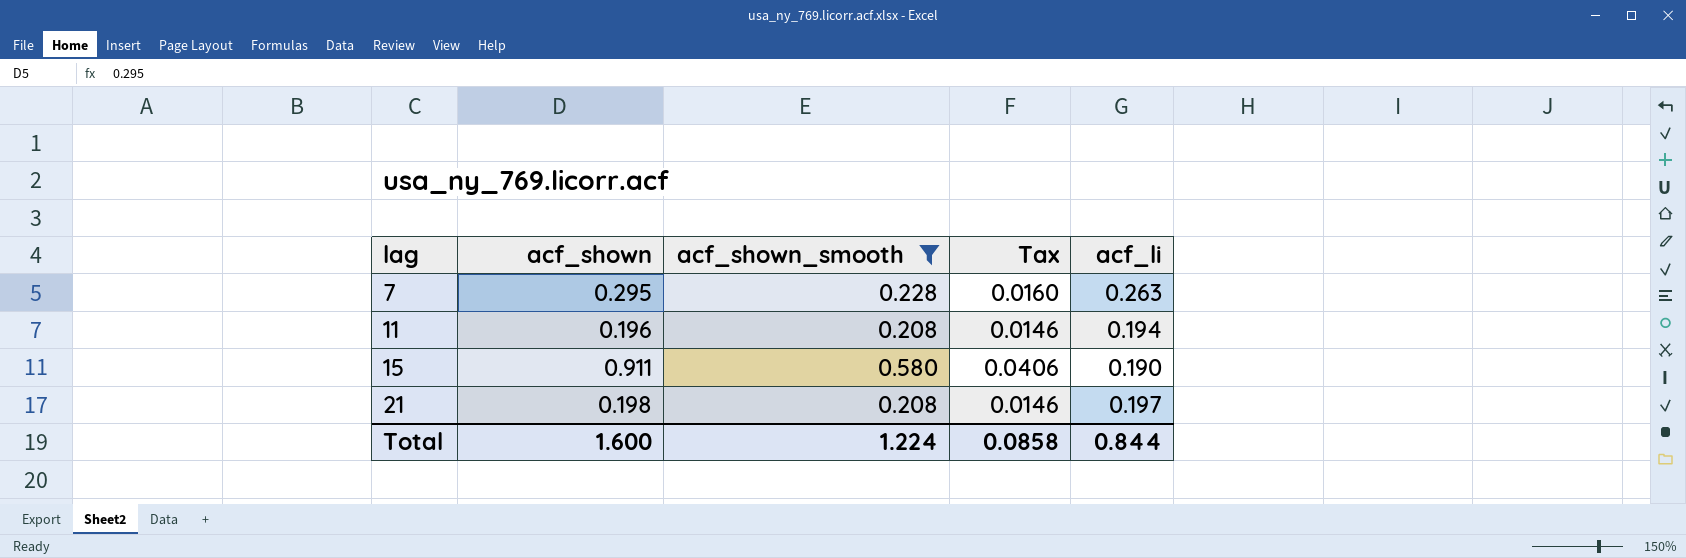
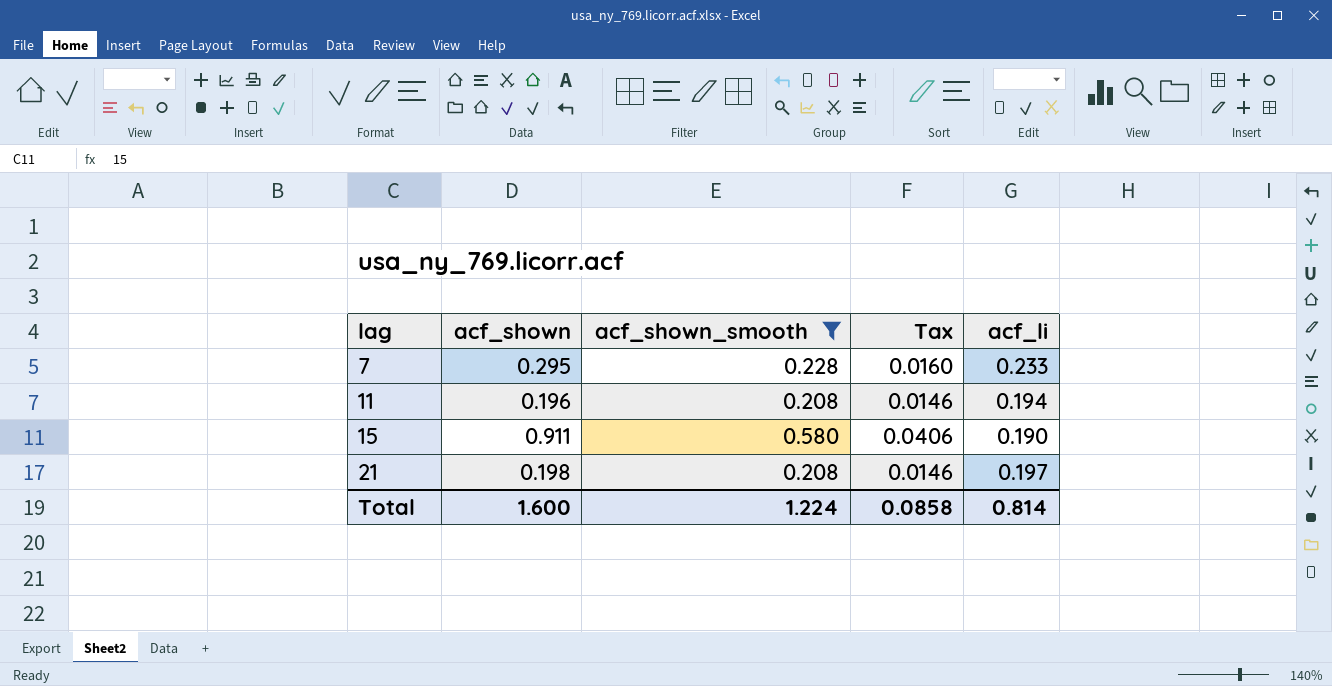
7 | acf_li: 0.263 -> 0.233
Total | acf_li: 0.844 -> 0.814

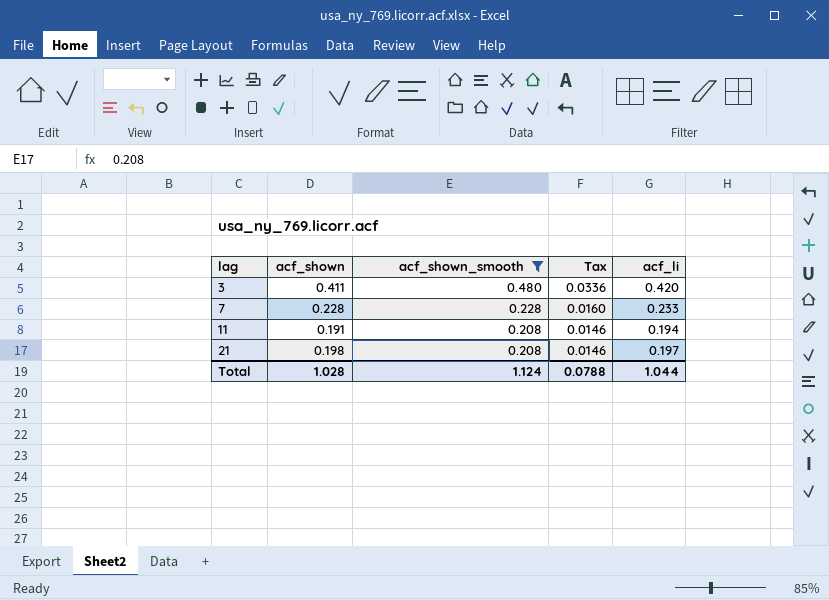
row 15: 0.911 | 0.580 | 0.0406 | 0.190 -> none
row 3: none -> 0.411 | 0.480 | 0.0336 | 0.420
7 | acf_shown: 0.295 -> 0.228
11 | acf_shown: 0.196 -> 0.191
Total | acf_shown: 1.600 -> 1.028
Total | acf_shown_smooth: 1.224 -> 1.124
Total | Tax: 0.0858 -> 0.0788
Total | acf_li: 0.814 -> 1.044

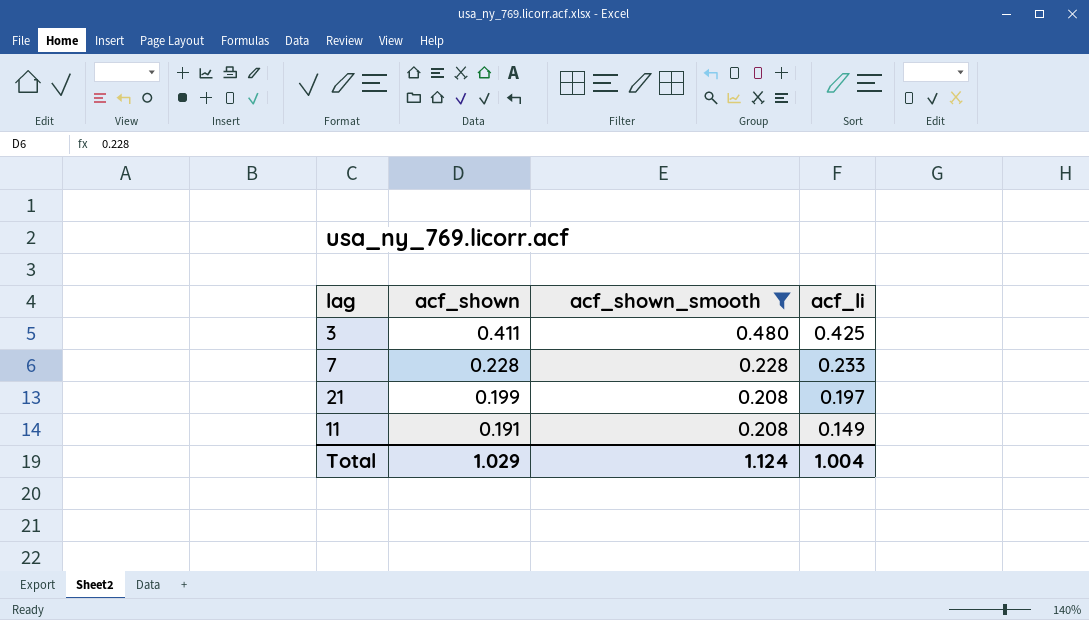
row order: lag ascending -> acf_shown descending
column Tax | formula: [acf_shown_smooth] * 0.07 -> none
3 | acf_li: 0.420 -> 0.425
21 | acf_shown: 0.198 -> 0.199
11 | acf_li: 0.194 -> 0.149
Total | acf_shown: 1.028 -> 1.029
Total | acf_li: 1.044 -> 1.004

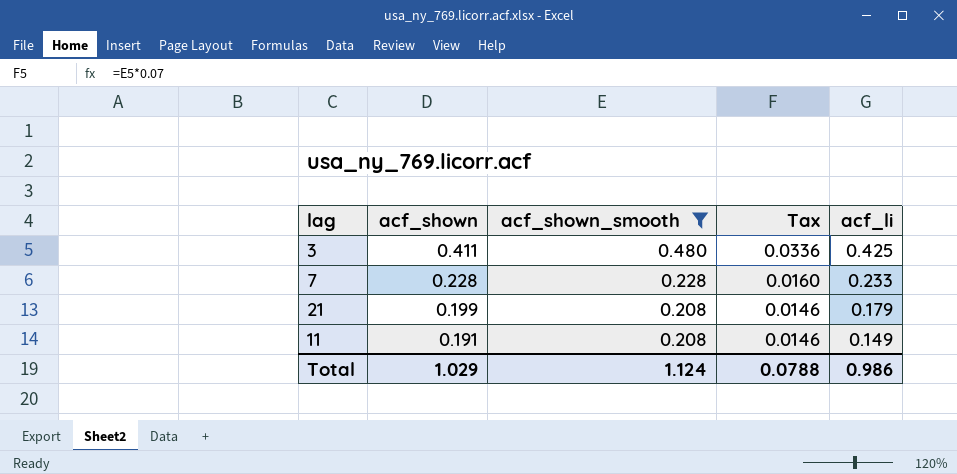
column Tax | formula: none -> [acf_shown_smooth] * 0.07
21 | acf_li: 0.197 -> 0.179
Total | acf_li: 1.004 -> 0.986

